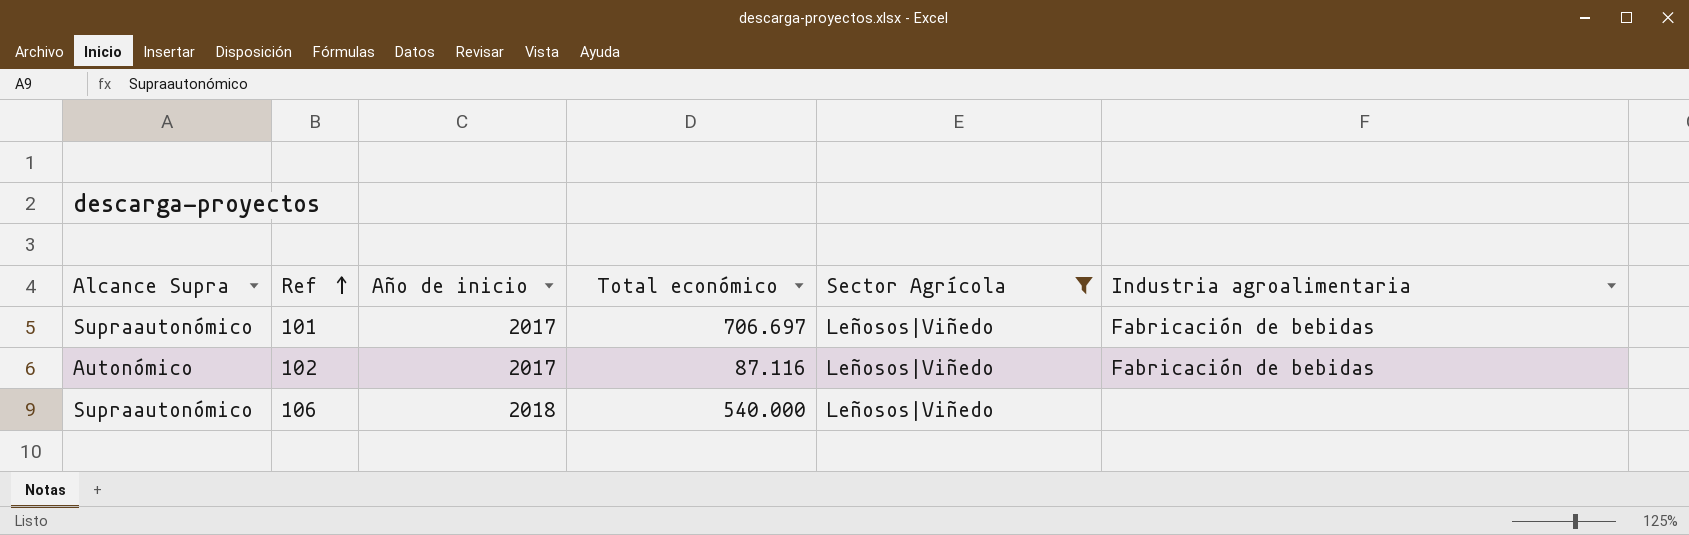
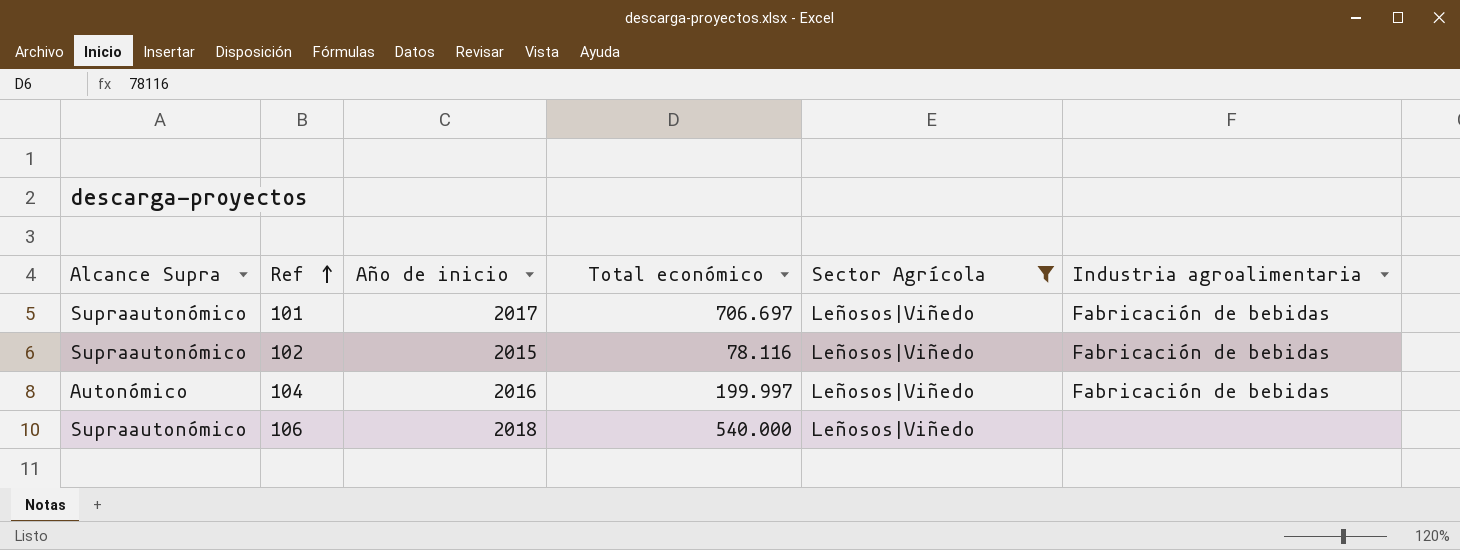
102 | Alcance Supra: Autonómico -> Supraautonómico
102 | Año de inicio: 2017 -> 2015
102 | Total económico: 87.116 -> 78.116
row 104: none -> Autonómico | 2016 | 199.997 | Leñosos|Viñedo | Fabricación de bebidas

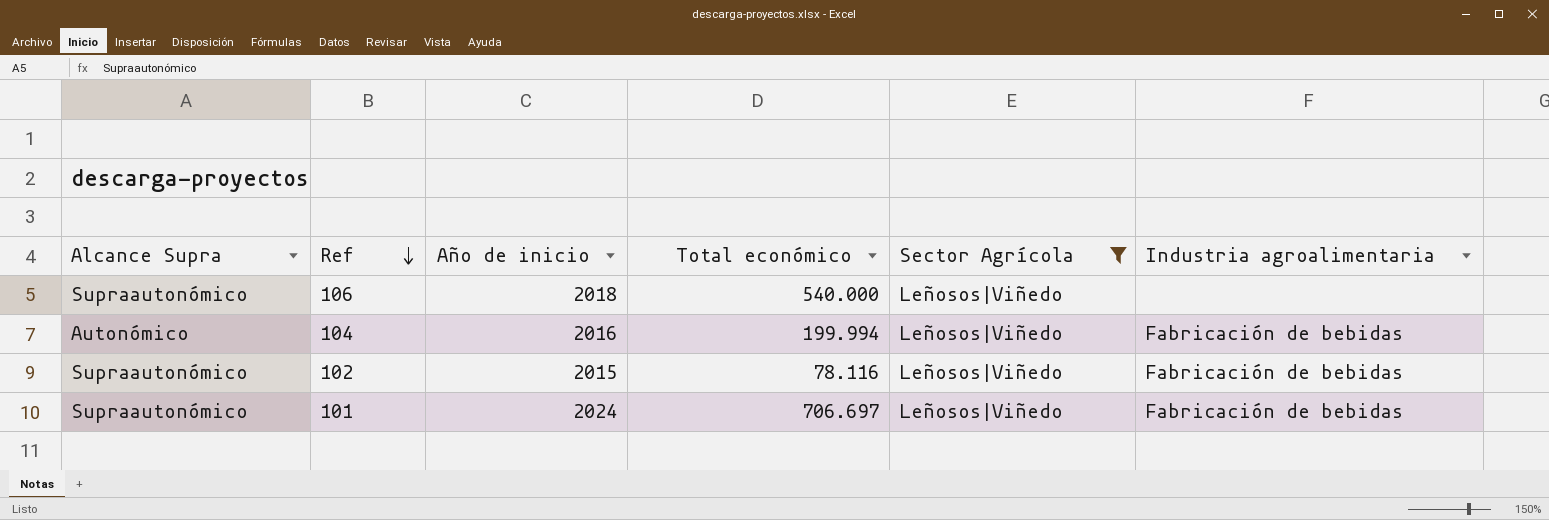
row order: Ref ascending -> Ref descending
104 | Total económico: 199.997 -> 199.994
101 | Año de inicio: 2017 -> 2024

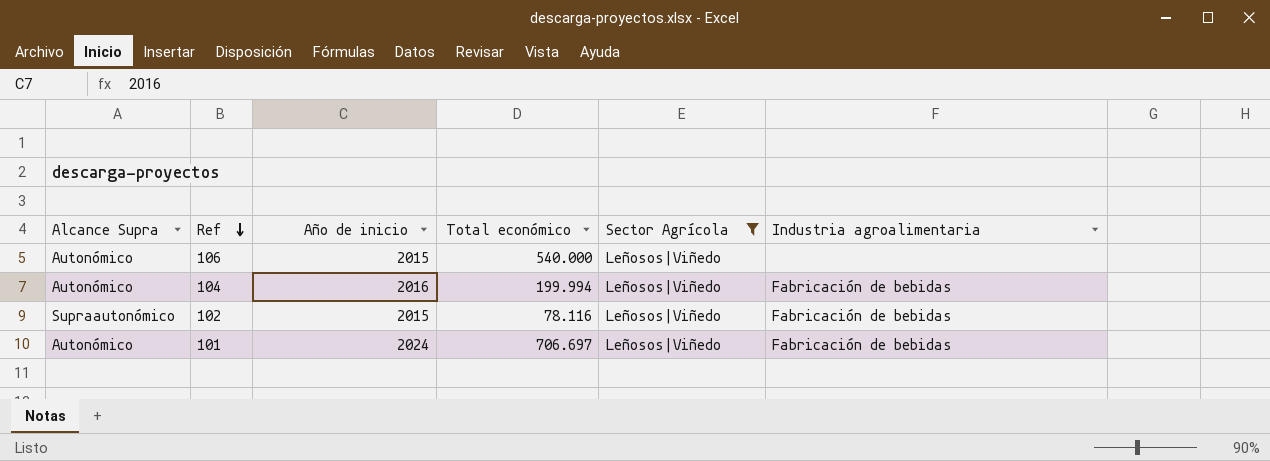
106 | Alcance Supra: Supraautonómico -> Autonómico
106 | Año de inicio: 2018 -> 2015
101 | Alcance Supra: Supraautonómico -> Autonómico

